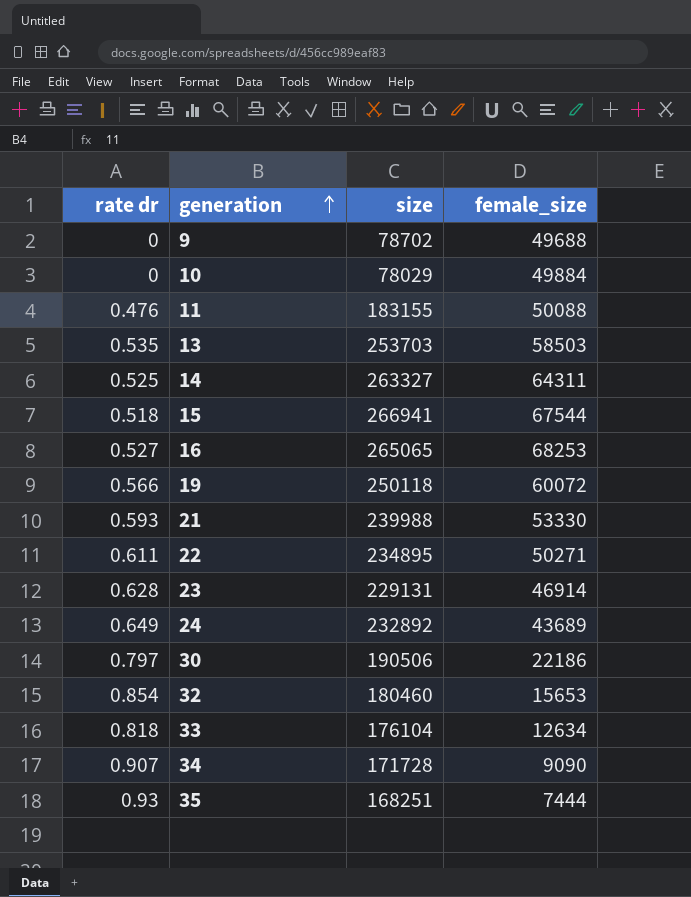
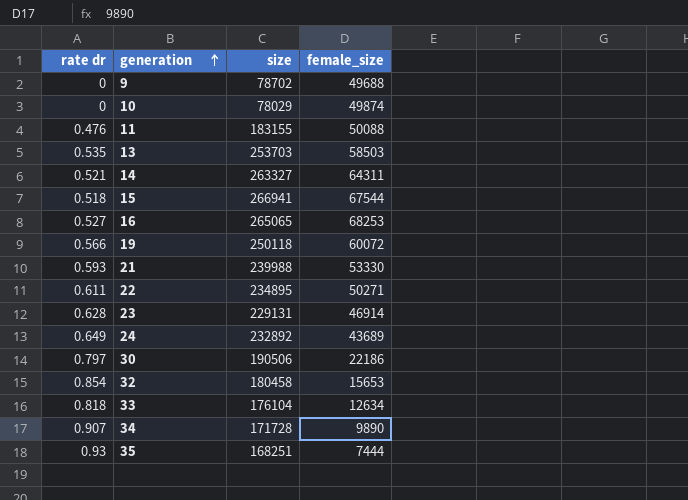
10 | female_size: 49884 -> 49874
14 | rate dr: 0.525 -> 0.521
32 | size: 180460 -> 180458
34 | female_size: 9090 -> 9890

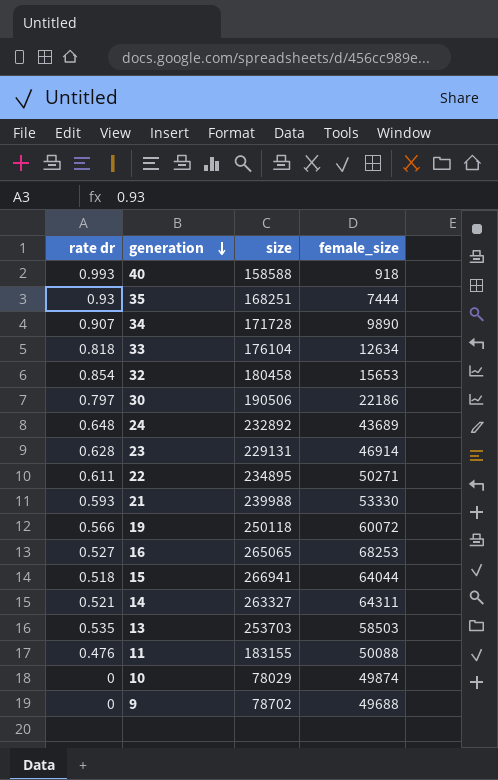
row order: generation ascending -> generation descending
row 40: none -> 0.993 | 158588 | 918
24 | rate dr: 0.649 -> 0.648
15 | female_size: 67544 -> 64044

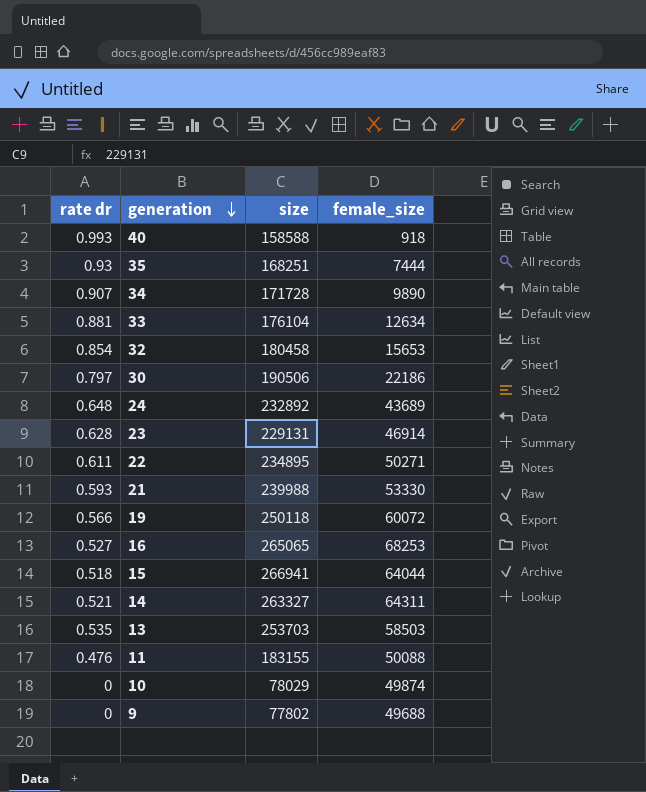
33 | rate dr: 0.818 -> 0.881
9 | size: 78702 -> 77802

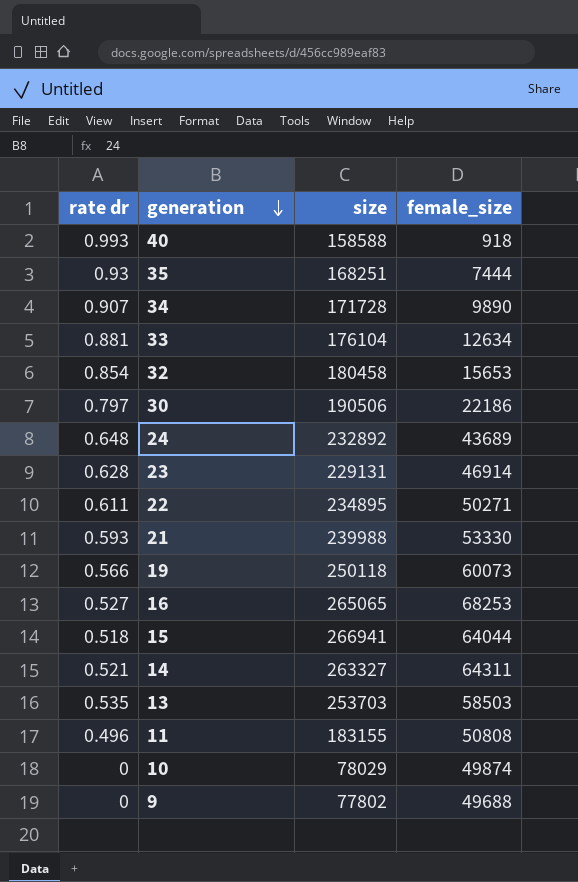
19 | female_size: 60072 -> 60073
11 | rate dr: 0.476 -> 0.496
11 | female_size: 50088 -> 50808

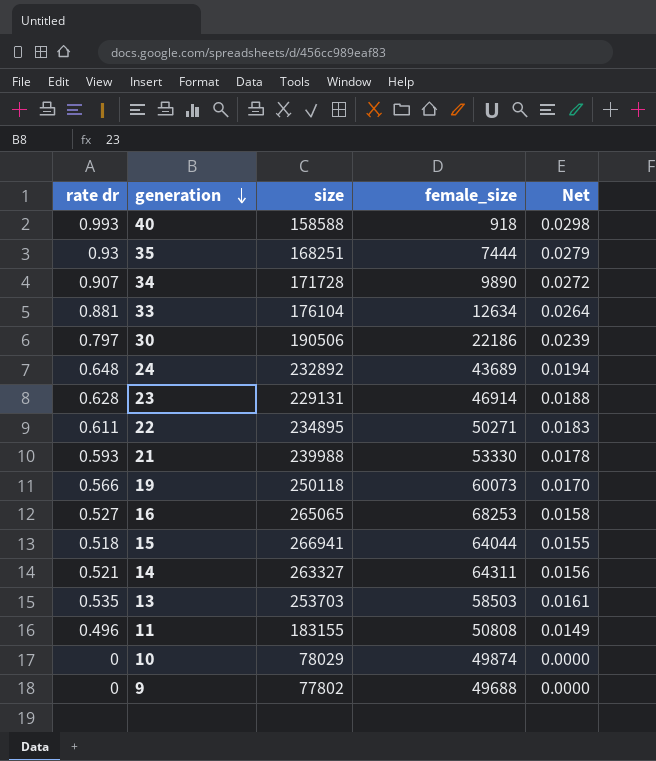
column Net | formula: none -> [rate dr] * 0.03
row 32: 0.854 | 180458 | 15653 -> none

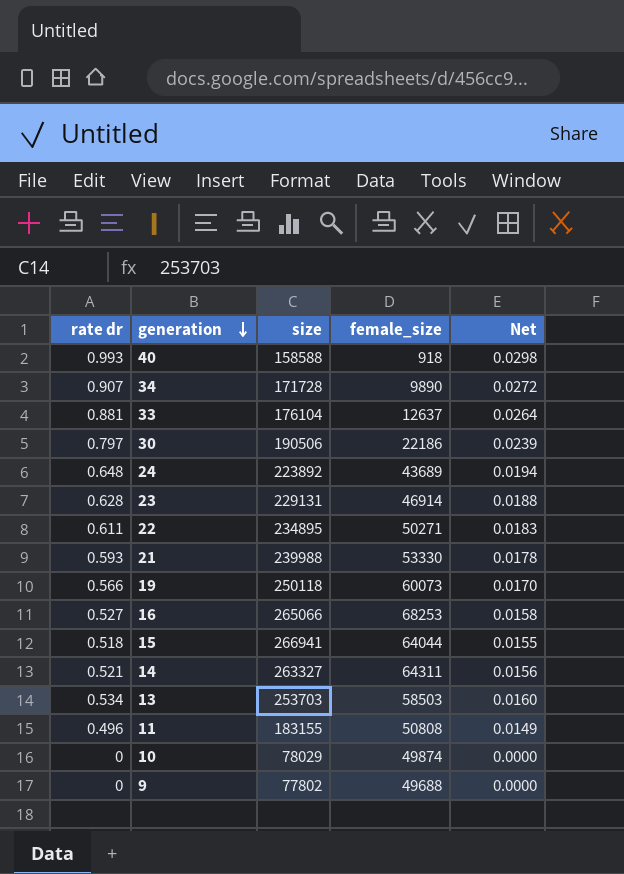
row 35: 0.93 | 168251 | 7444 | 0.0279 -> none
33 | female_size: 12634 -> 12637
24 | size: 232892 -> 223892
16 | size: 265065 -> 265066
13 | rate dr: 0.535 -> 0.534
13 | Net: 0.0161 -> 0.0160

